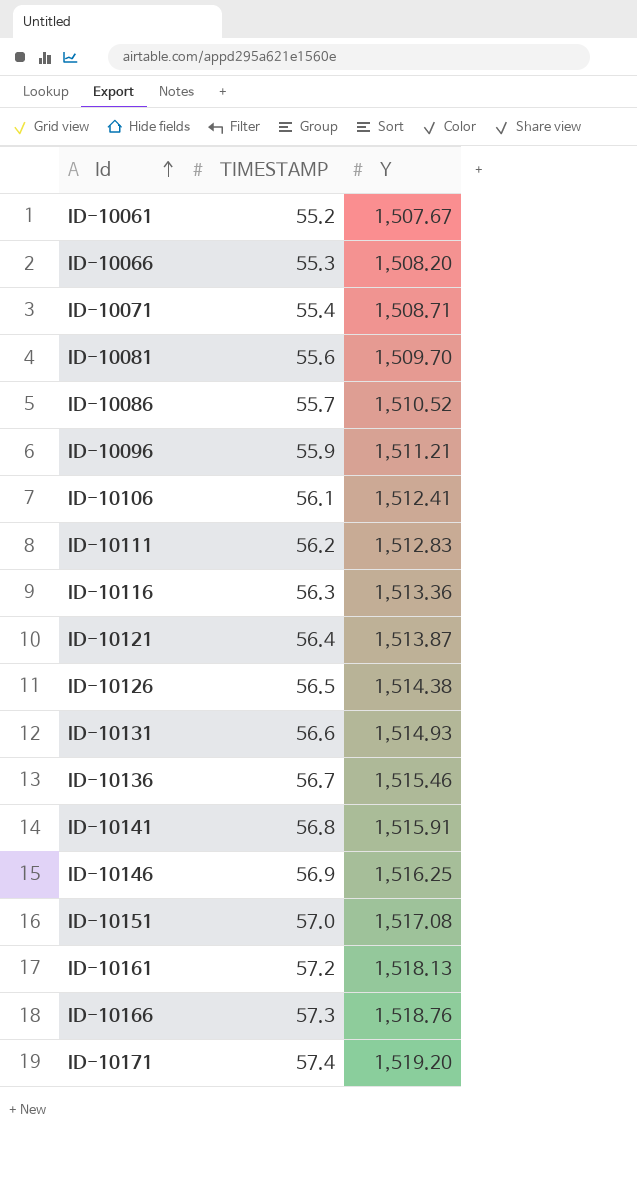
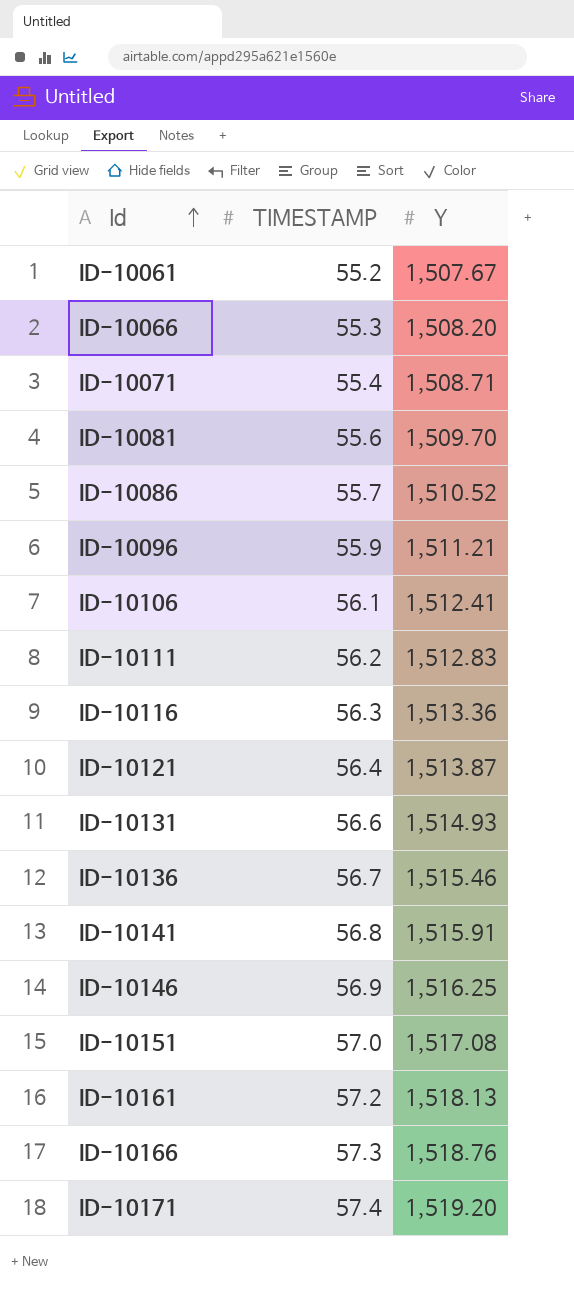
row ID-10126: 56.5 | 1,514.38 -> none

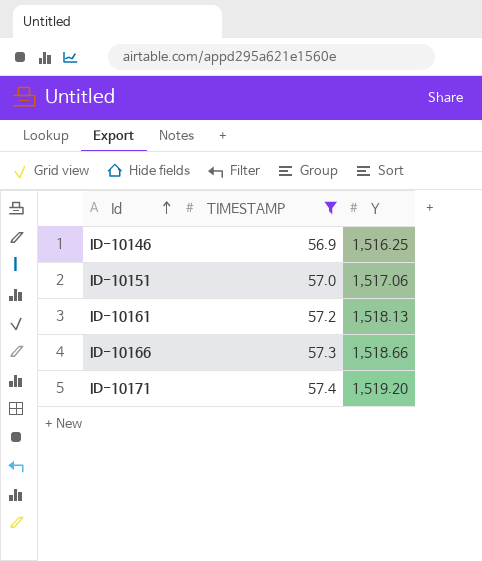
filter: none -> TIMESTAMP >= 56.9
ID-10151 | Y: 1,517.08 -> 1,517.06
ID-10166 | Y: 1,518.76 -> 1,518.66

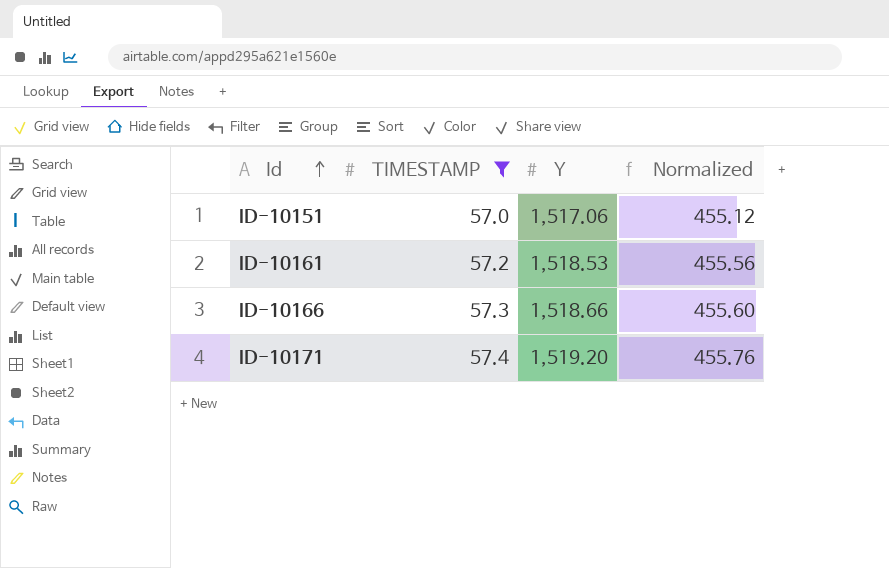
column Normalized | formula: none -> [Y] * 0.3
row ID-10146: 56.9 | 1,516.25 -> none
ID-10161 | Y: 1,518.13 -> 1,518.53

